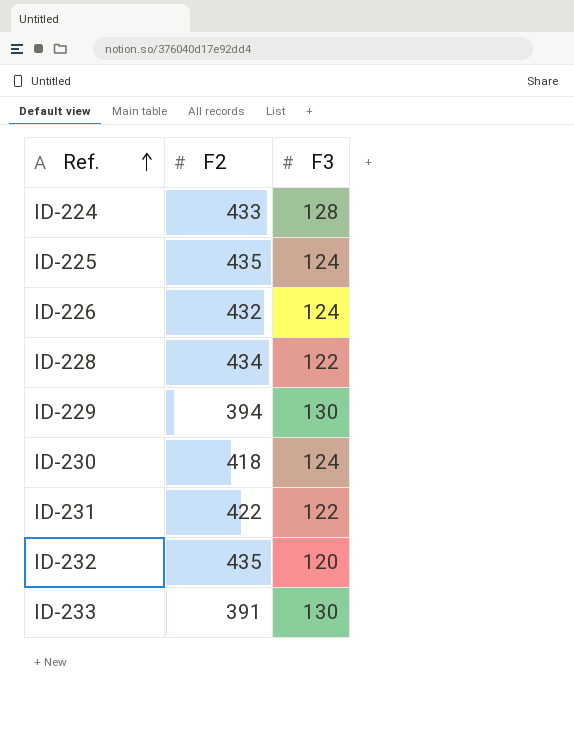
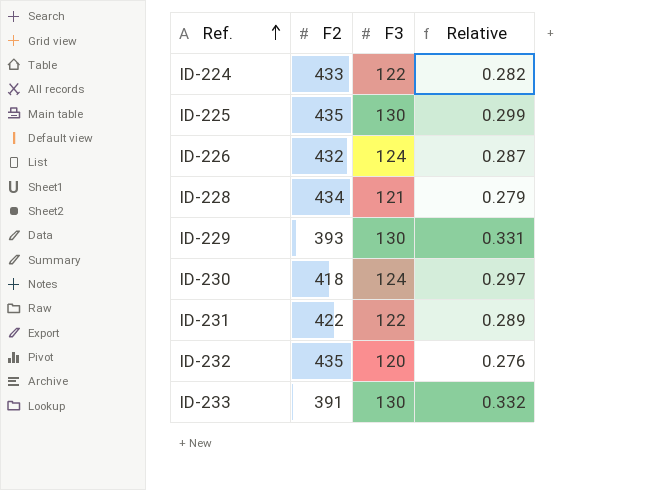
column Relative | formula: none -> [F3] / [F2]
ID-224 | F3: 128 -> 122
ID-225 | F3: 124 -> 130
ID-228 | F3: 122 -> 121
ID-229 | F2: 394 -> 393

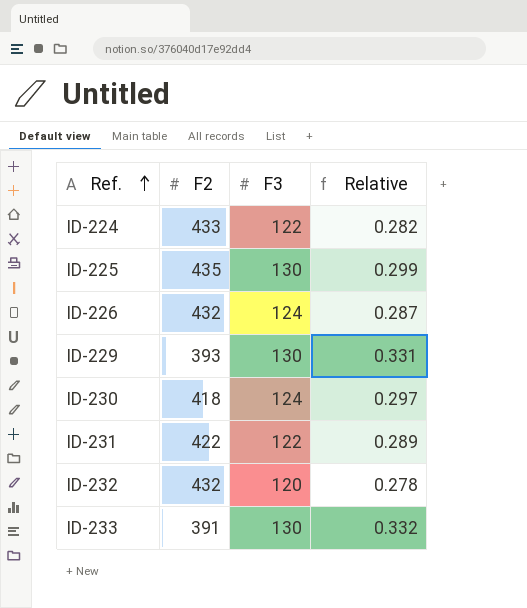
row ID-228: 434 | 121 | 0.279 -> none
ID-232 | F2: 435 -> 432
ID-232 | Relative: 0.276 -> 0.278

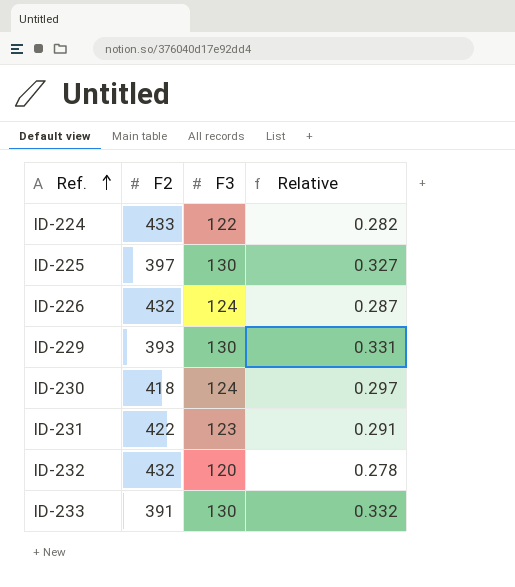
ID-225 | F2: 435 -> 397
ID-225 | Relative: 0.299 -> 0.327
ID-231 | F3: 122 -> 123
ID-231 | Relative: 0.289 -> 0.291

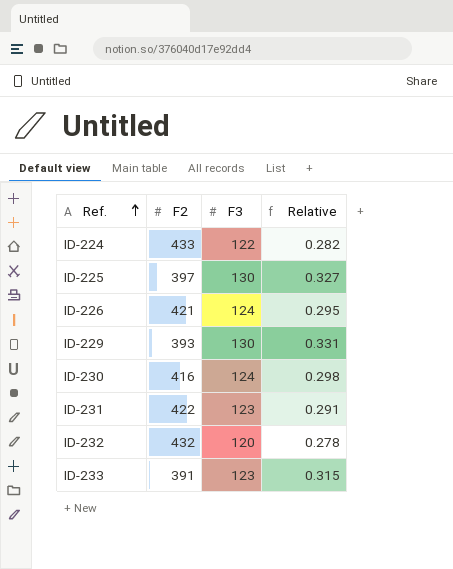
ID-226 | F2: 432 -> 421
ID-226 | Relative: 0.287 -> 0.295
ID-230 | F2: 418 -> 416
ID-230 | Relative: 0.297 -> 0.298
ID-233 | F3: 130 -> 123
ID-233 | Relative: 0.332 -> 0.315

